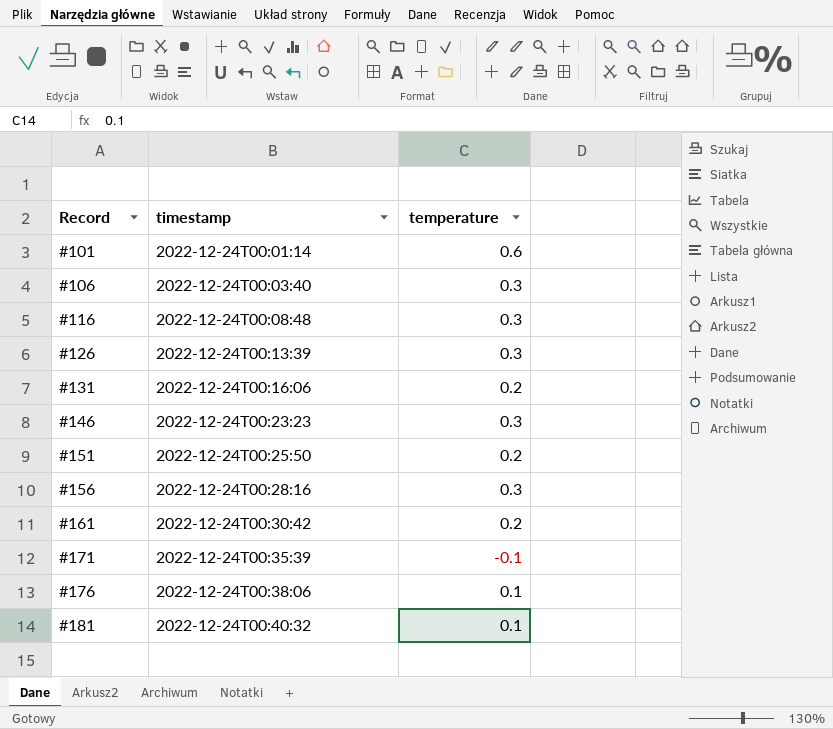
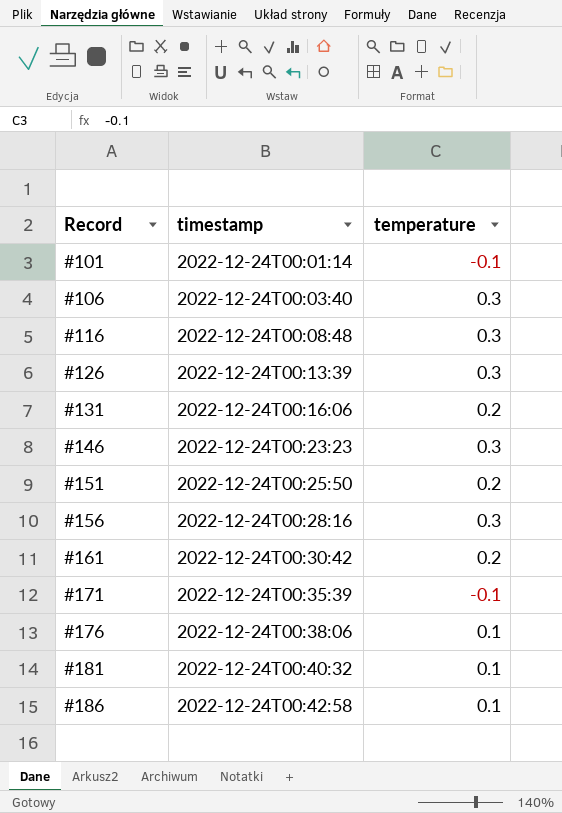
#101 | temperature: 0.6 -> -0.1
row #186: none -> 2022-12-24T00:42:58 | 0.1

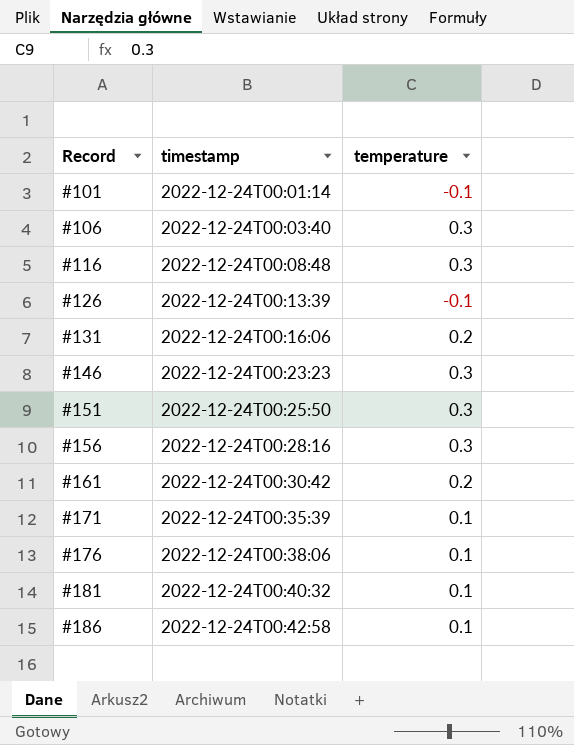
#126 | temperature: 0.3 -> -0.1
#151 | temperature: 0.2 -> 0.3
#171 | temperature: -0.1 -> 0.1

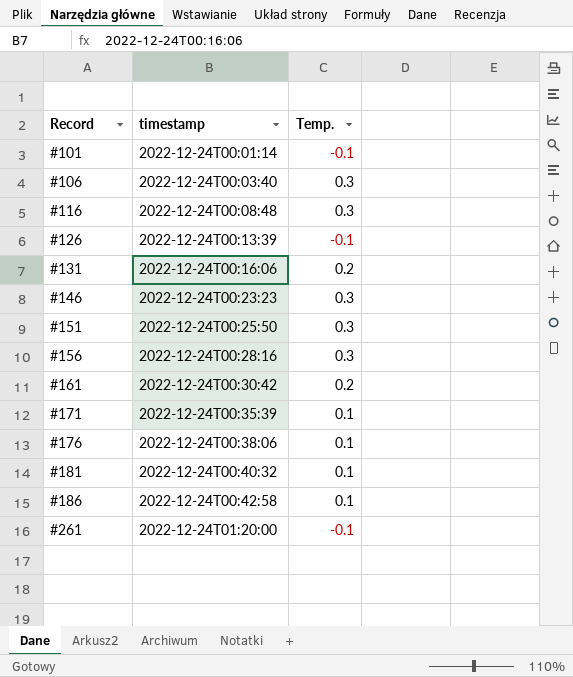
column name: temperature -> Temp.
row #261: none -> 2022-12-24T01:20:00 | -0.1

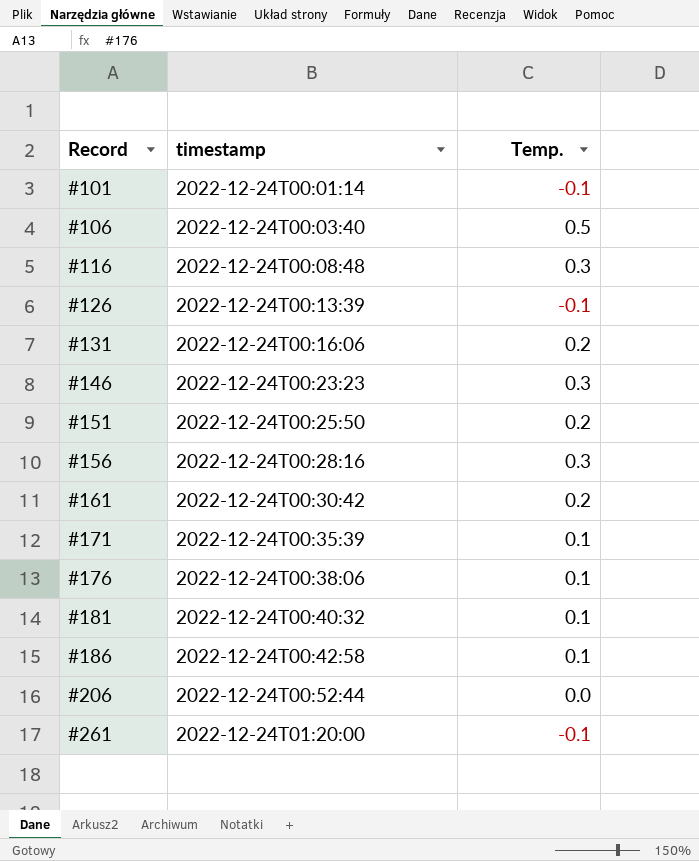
#106 | Temp.: 0.3 -> 0.5
#151 | Temp.: 0.3 -> 0.2
row #206: none -> 2022-12-24T00:52:44 | 0.0

